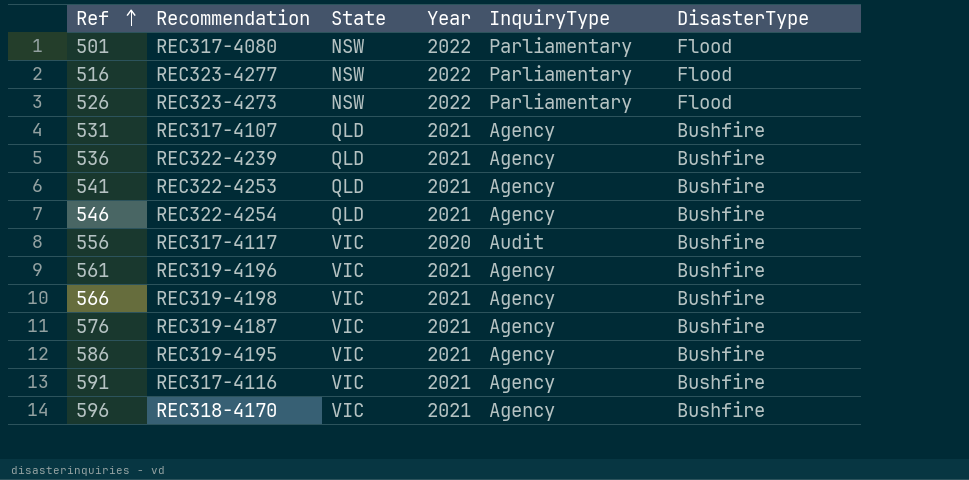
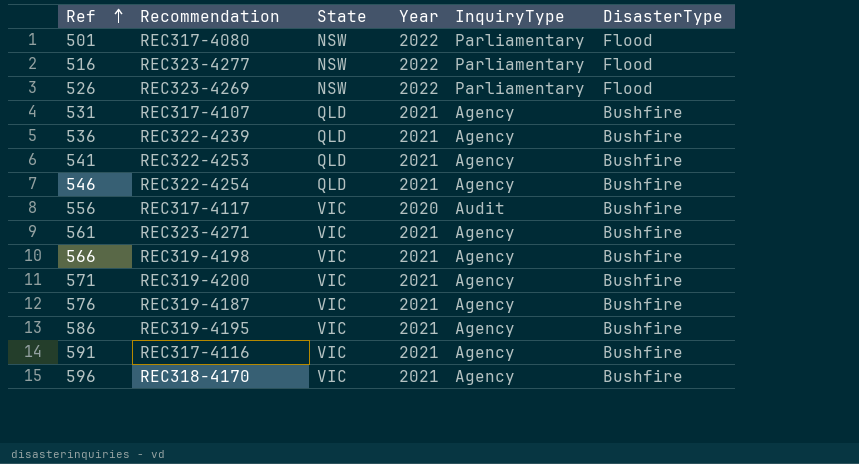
526 | Recommendation: REC323-4273 -> REC323-4269
561 | Recommendation: REC319-4196 -> REC323-4271
row 571: none -> REC319-4200 | VIC | 2021 | Agency | Bushfire

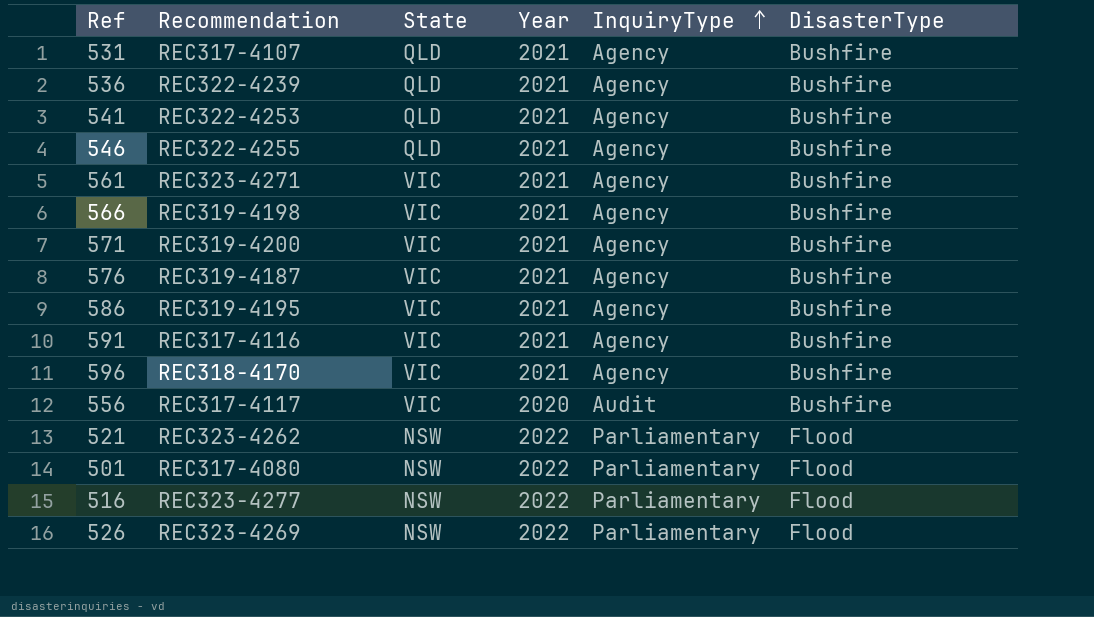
row order: Ref ascending -> InquiryType ascending
546 | Recommendation: REC322-4254 -> REC322-4255
row 521: none -> REC323-4262 | NSW | 2022 | Parliamentary | Flood

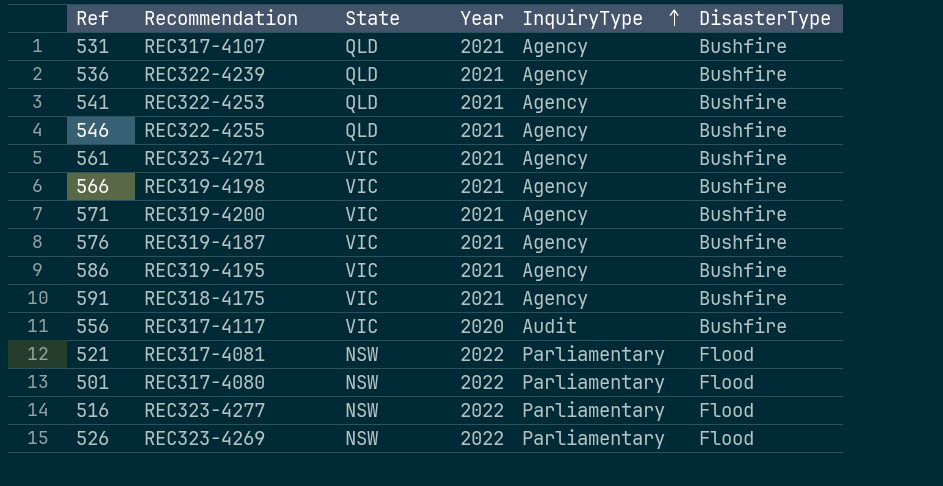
row 596: REC318-4170 | VIC | 2021 | Agency | Bushfire -> none
591 | Recommendation: REC317-4116 -> REC318-4175
521 | Recommendation: REC323-4262 -> REC317-4081

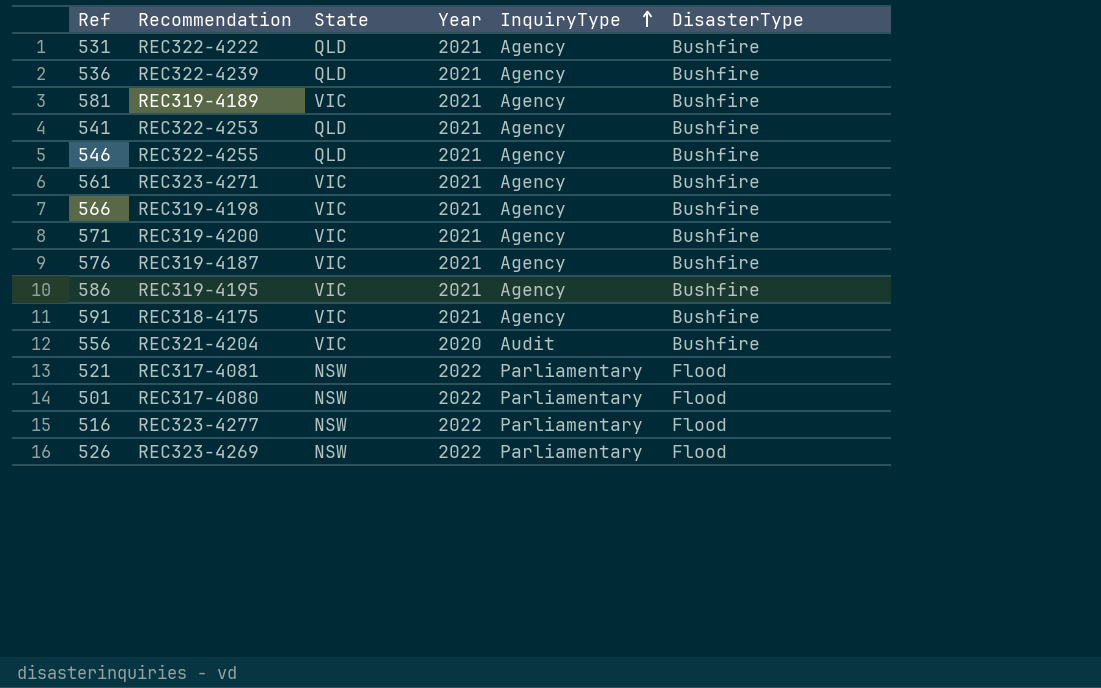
531 | Recommendation: REC317-4107 -> REC322-4222
row 581: none -> REC319-4189 | VIC | 2021 | Agency | Bushfire
556 | Recommendation: REC317-4117 -> REC321-4204

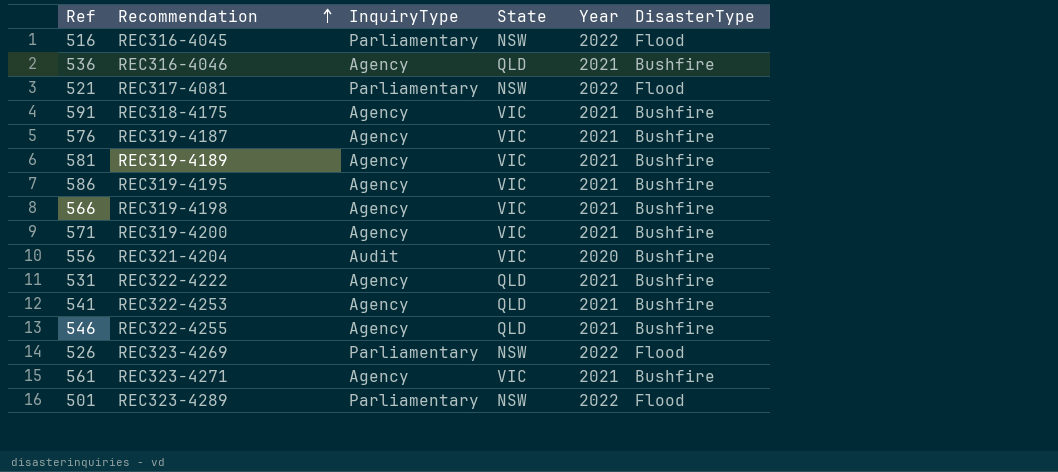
row order: InquiryType ascending -> Recommendation ascending
column InquiryType | position: 5 -> 3
516 | Recommendation: REC323-4277 -> REC316-4045
536 | Recommendation: REC322-4239 -> REC316-4046
501 | Recommendation: REC317-4080 -> REC323-4289

